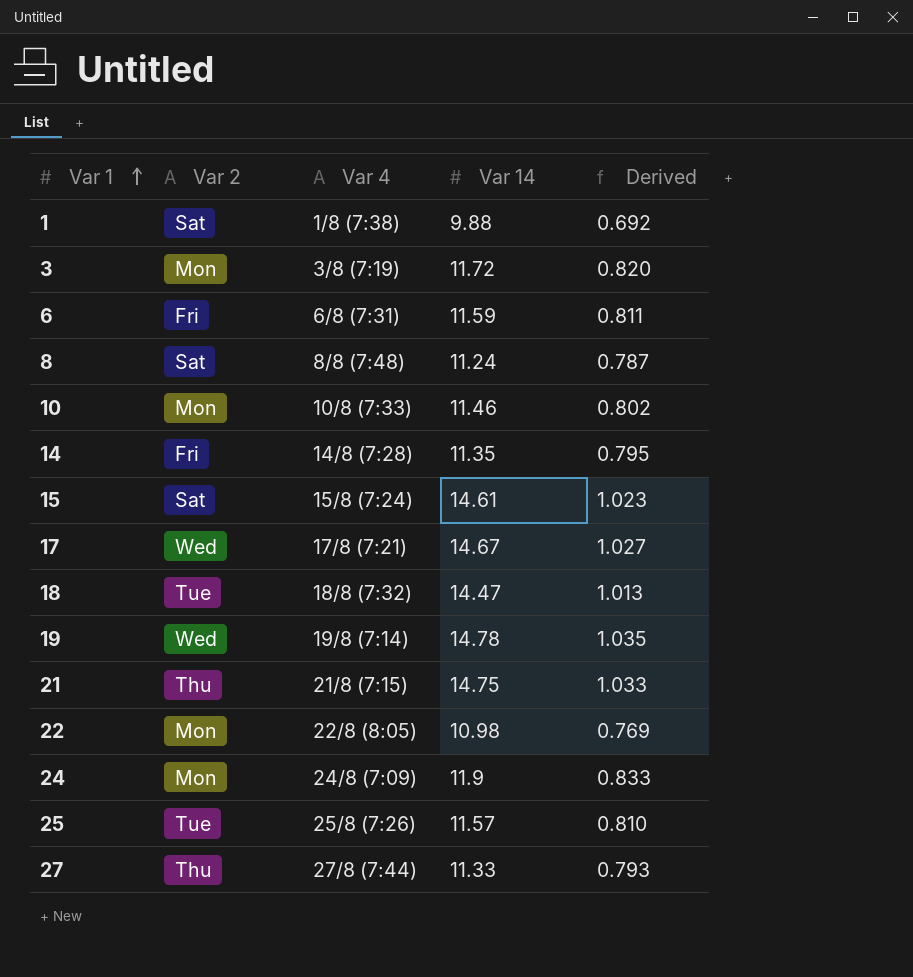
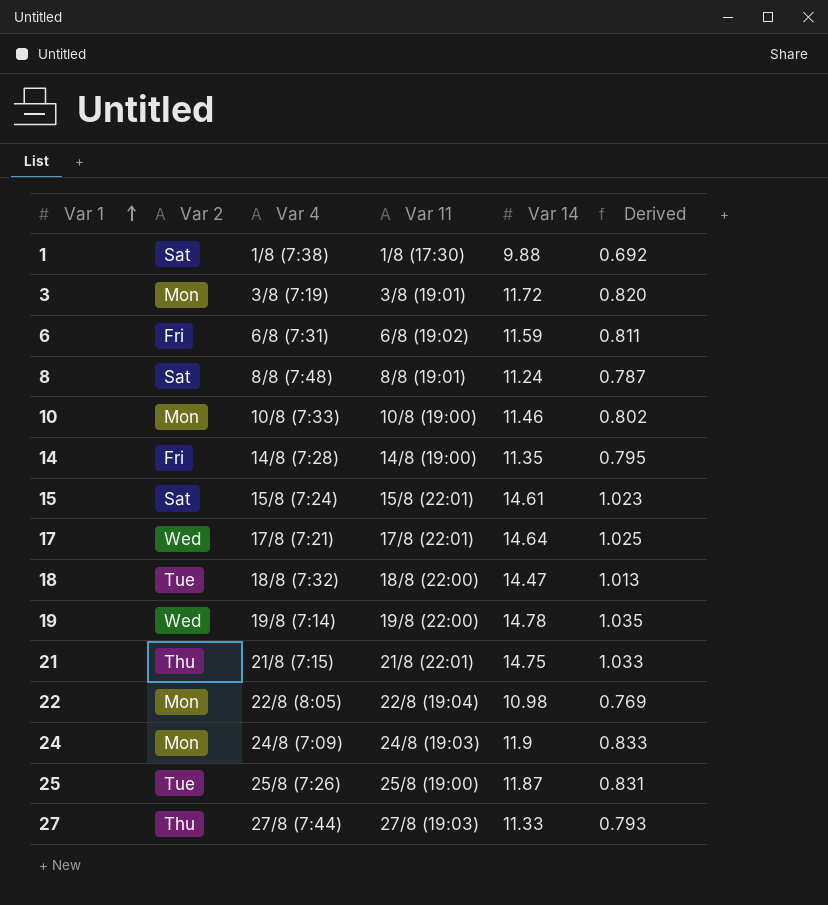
column Var 11 | position: none -> 4
17 | Var 14: 14.67 -> 14.64
17 | Derived: 1.027 -> 1.025
25 | Var 14: 11.57 -> 11.87
25 | Derived: 0.810 -> 0.831

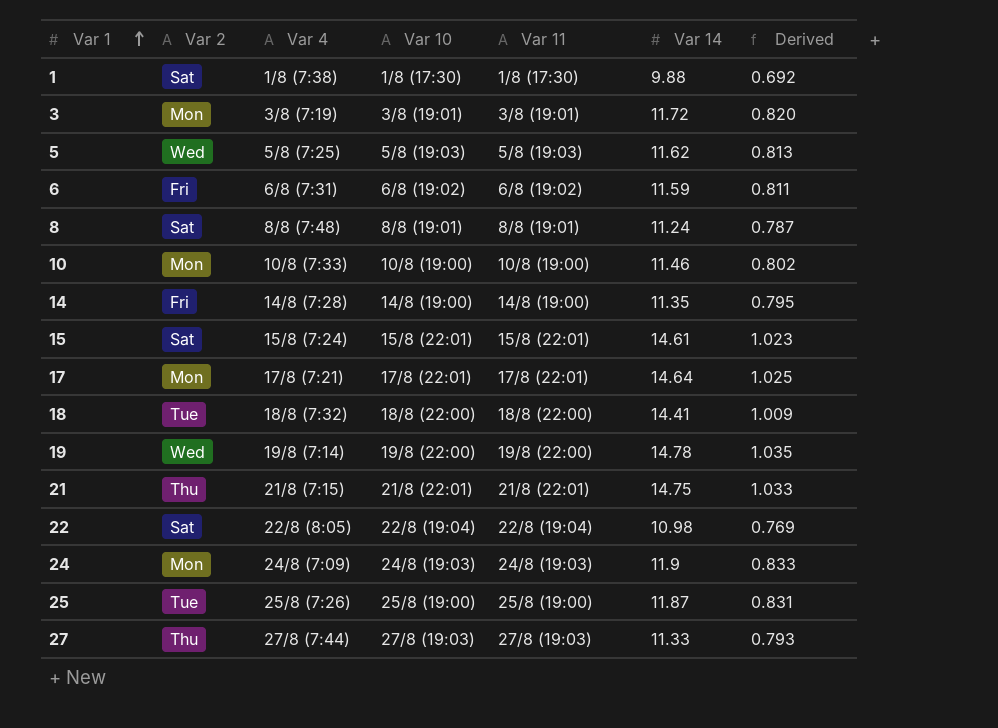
column Var 10 | position: none -> 4
row 5: none -> Wed | 5/8 (7:25) | 5/8 (19:03) | 5/8 (19:03) | 11.62 | 0.813
17 | Var 2: Wed -> Mon
18 | Var 14: 14.47 -> 14.41
18 | Derived: 1.013 -> 1.009
22 | Var 2: Mon -> Sat

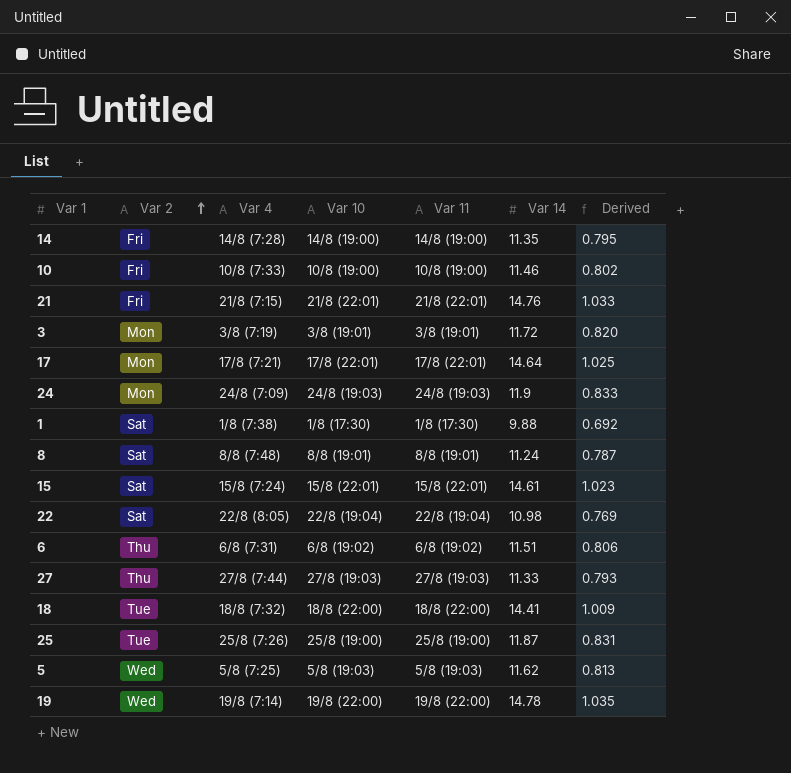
row order: Var 1 ascending -> Var 2 ascending
10 | Var 2: Mon -> Fri
21 | Var 2: Thu -> Fri
21 | Var 14: 14.75 -> 14.76
6 | Var 2: Fri -> Thu
6 | Var 14: 11.59 -> 11.51
6 | Derived: 0.811 -> 0.806

